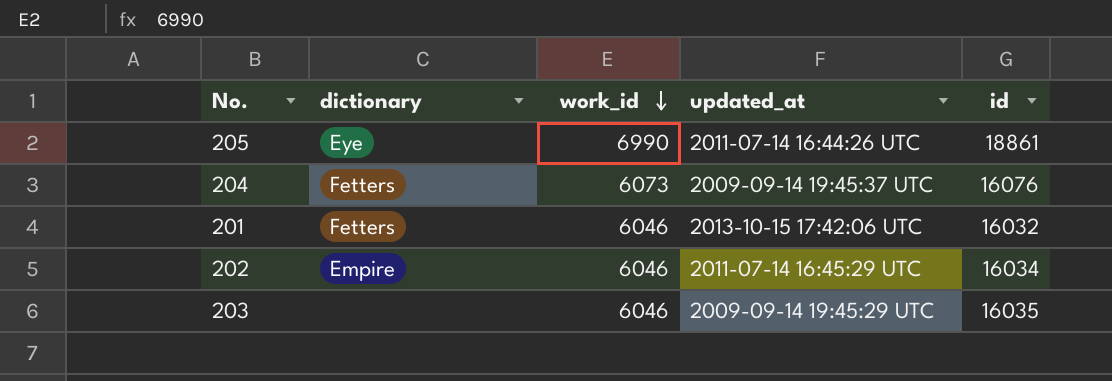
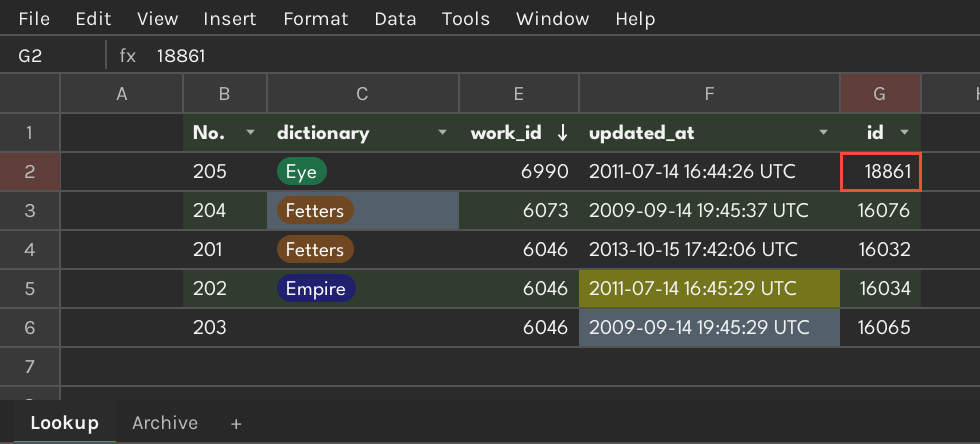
203 | id: 16035 -> 16065

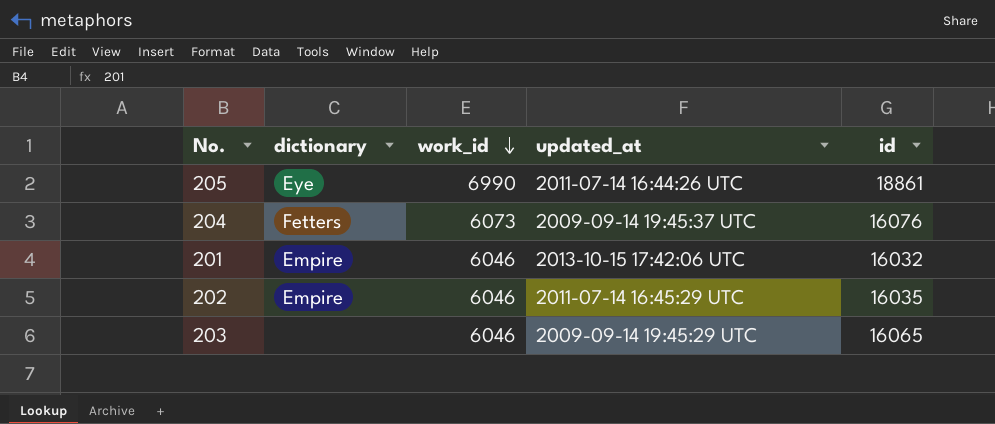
201 | dictionary: Fetters -> Empire
202 | id: 16034 -> 16035

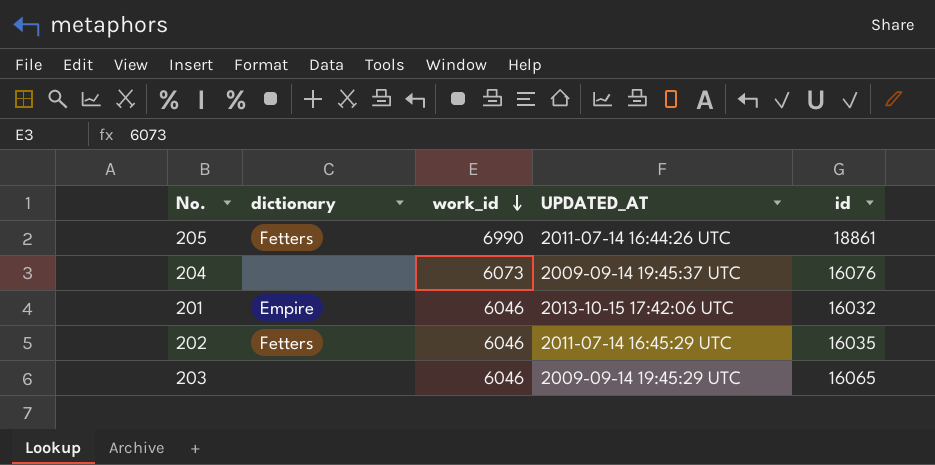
column name: updated_at -> UPDATED_AT
205 | dictionary: Eye -> Fetters
204 | dictionary: Fetters -> none
202 | dictionary: Empire -> Fetters

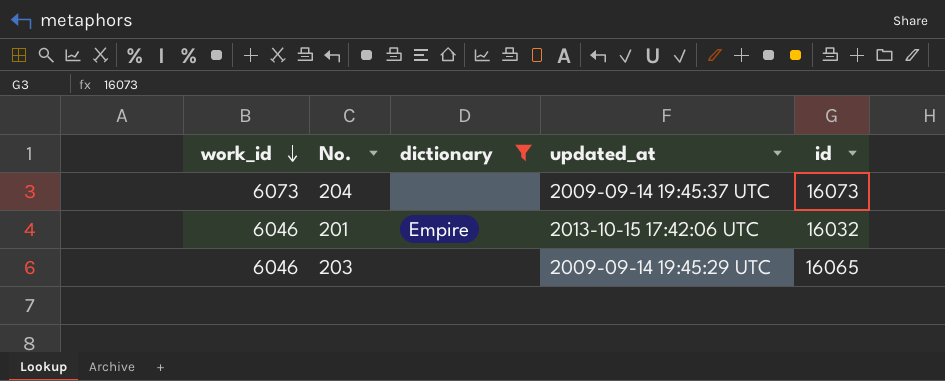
filter: none -> dictionary != Fetters
column work_id | position: 3 -> 1
column name: UPDATED_AT -> updated_at
204 | id: 16076 -> 16073

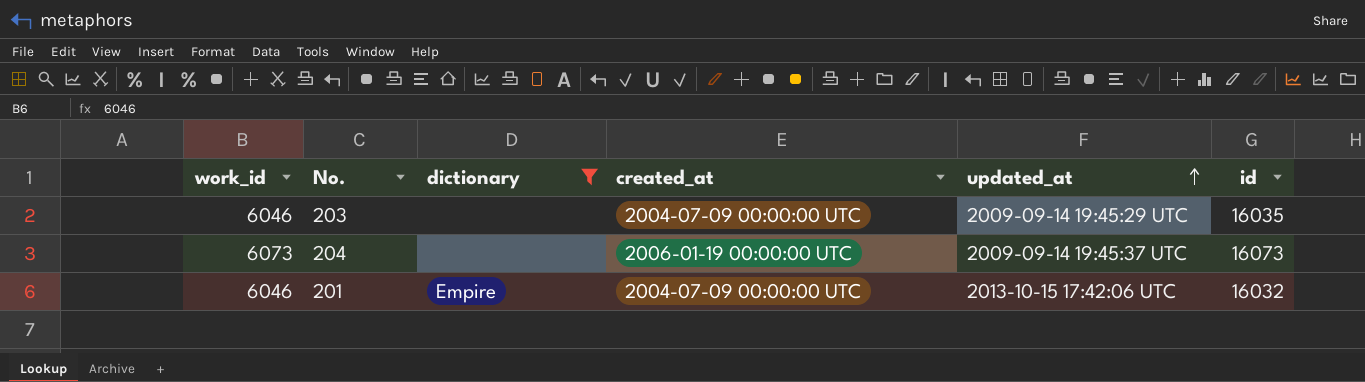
row order: work_id descending -> updated_at ascending
column created_at | position: none -> 4
203 | id: 16065 -> 16035

